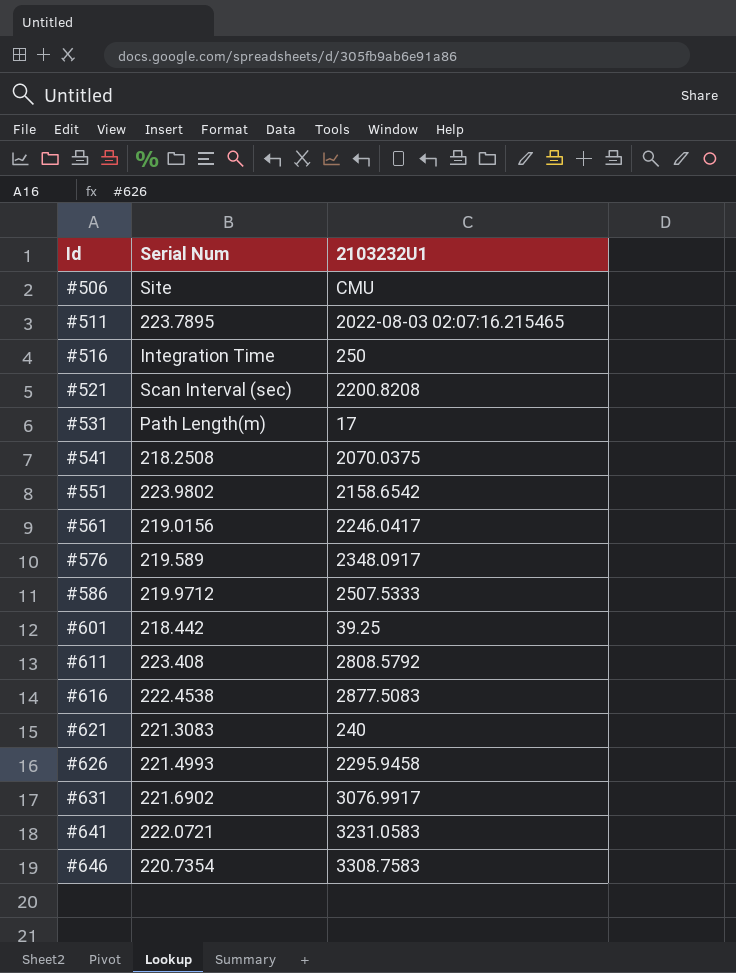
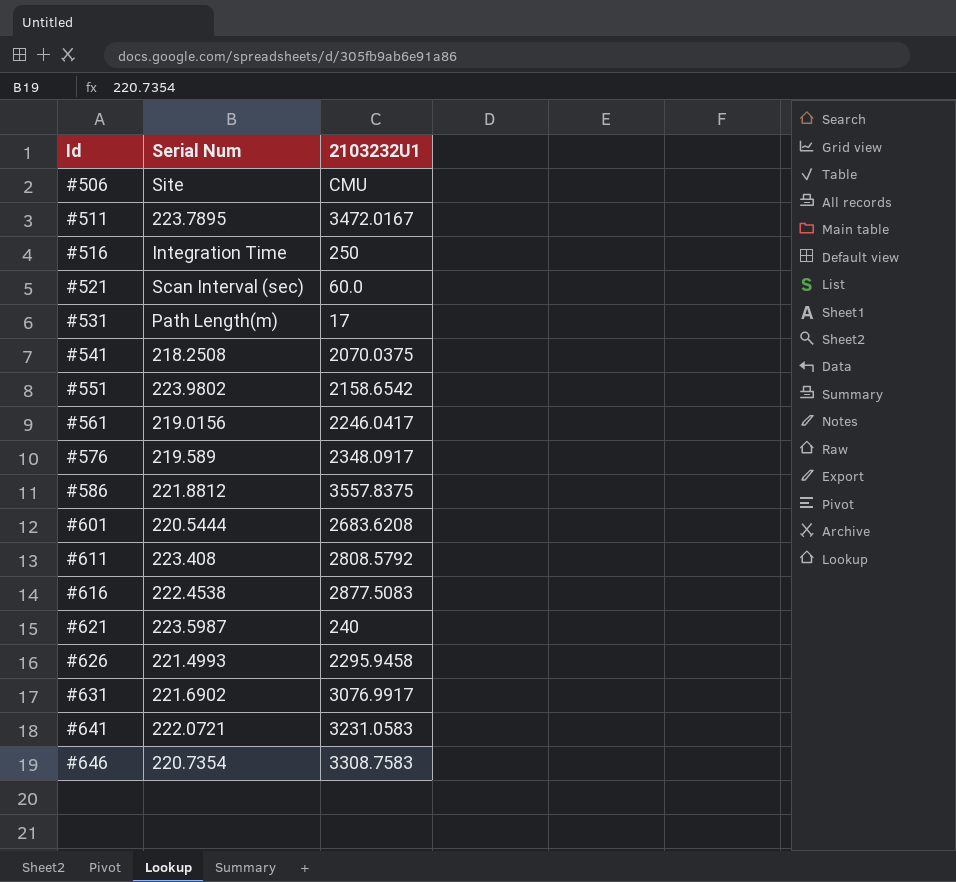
#511 | 2103232U1: 2022-08-03 02:07:16.215465 -> 3472.0167
#521 | 2103232U1: 2200.8208 -> 60.0
#586 | Serial Num: 219.9712 -> 221.8812
#586 | 2103232U1: 2507.5333 -> 3557.8375
#601 | Serial Num: 218.442 -> 220.5444
#601 | 2103232U1: 39.25 -> 2683.6208
#621 | Serial Num: 221.3083 -> 223.5987

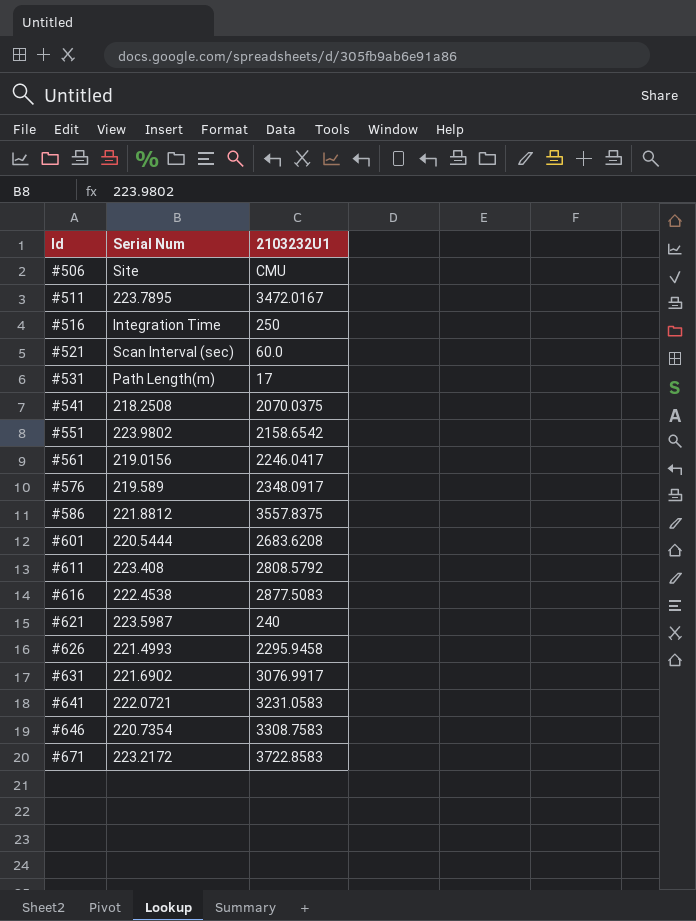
row #671: none -> 223.2172 | 3722.8583

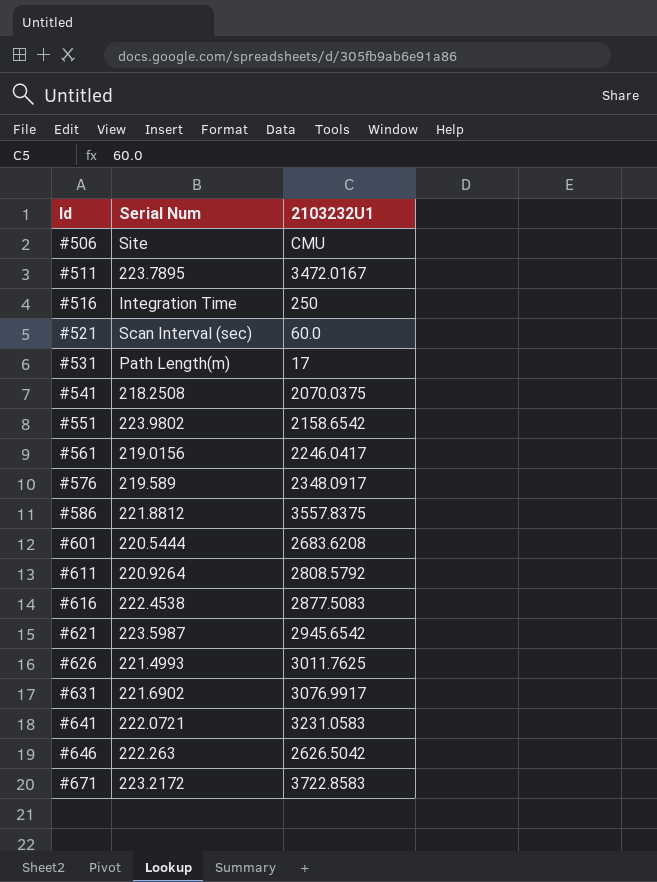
#611 | Serial Num: 223.408 -> 220.9264
#621 | 2103232U1: 240 -> 2945.6542
#626 | 2103232U1: 2295.9458 -> 3011.7625
#646 | Serial Num: 220.7354 -> 222.263
#646 | 2103232U1: 3308.7583 -> 2626.5042

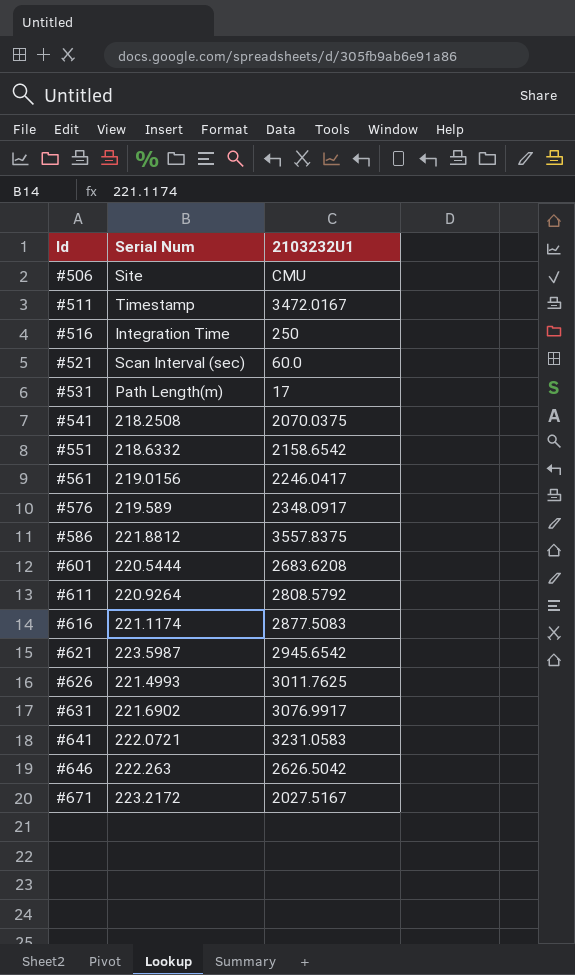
#511 | Serial Num: 223.7895 -> Timestamp
#551 | Serial Num: 223.9802 -> 218.6332
#616 | Serial Num: 222.4538 -> 221.1174
#671 | 2103232U1: 3722.8583 -> 2027.5167

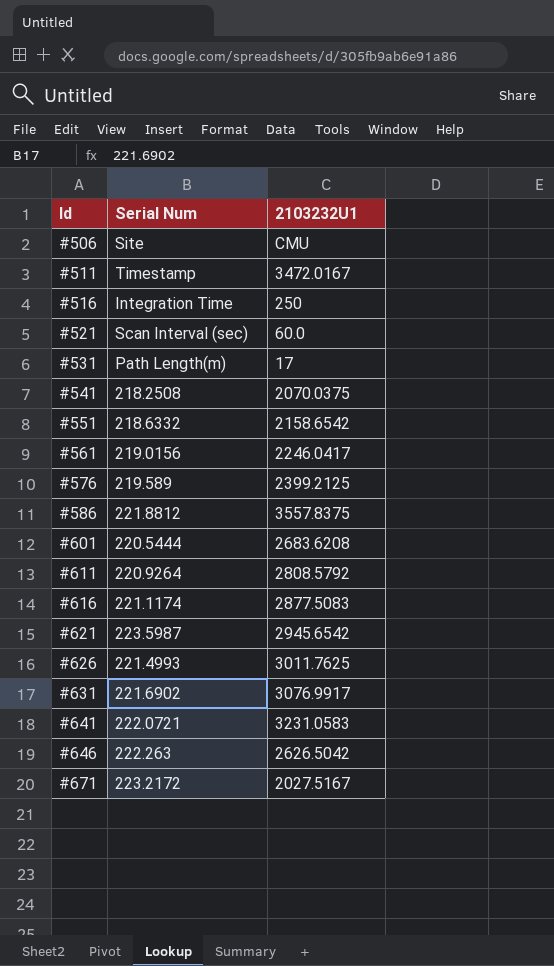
#576 | 2103232U1: 2348.0917 -> 2399.2125

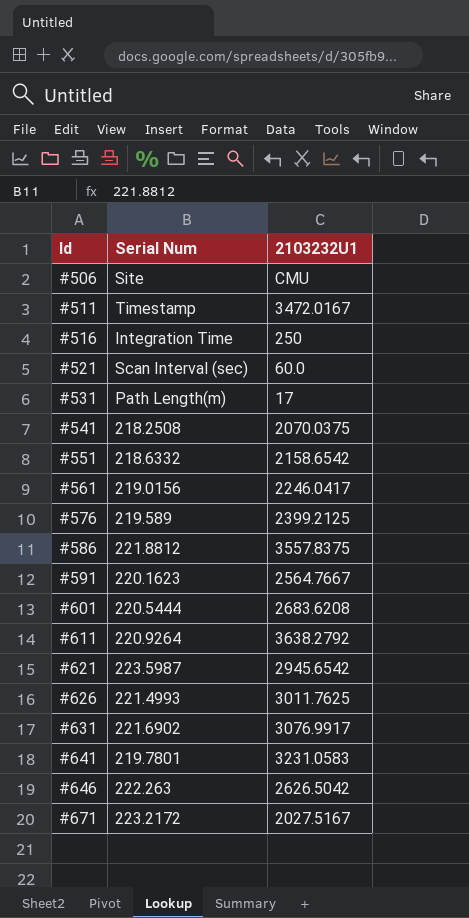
row #616: 221.1174 | 2877.5083 -> none
row #591: none -> 220.1623 | 2564.7667
#611 | 2103232U1: 2808.5792 -> 3638.2792
#641 | Serial Num: 222.0721 -> 219.7801

